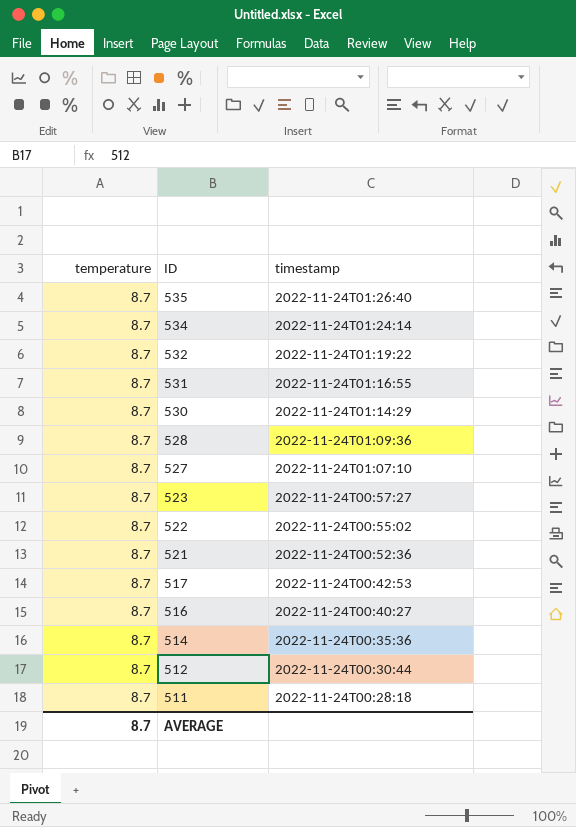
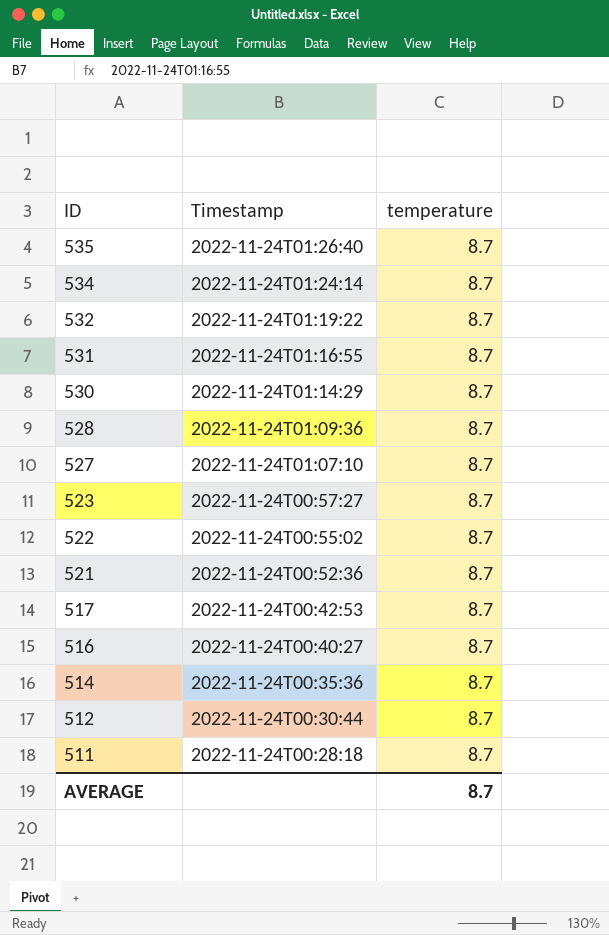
column name: timestamp -> Timestamp
column temperature | position: 1 -> 3

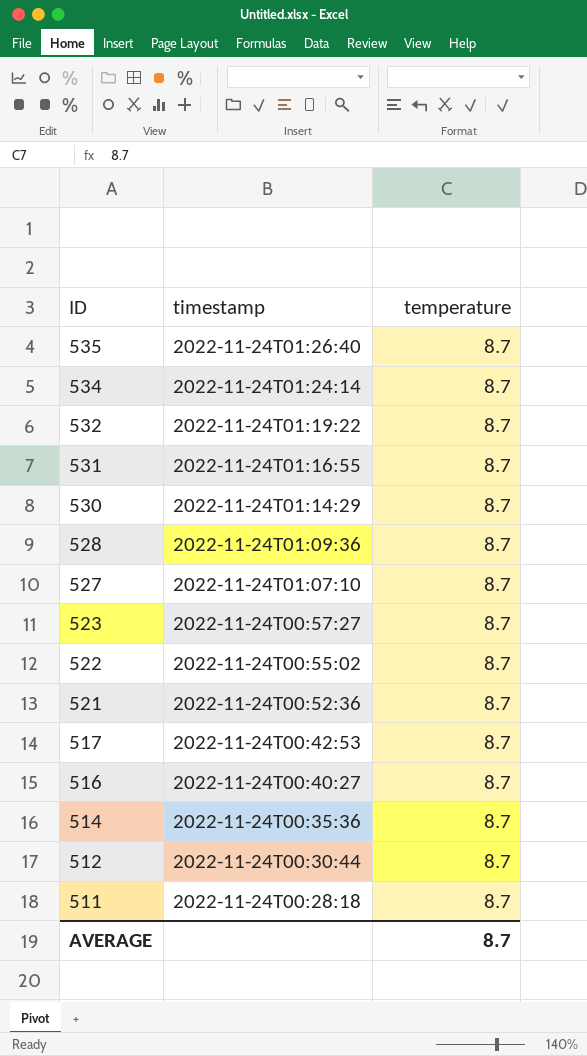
column name: Timestamp -> timestamp

